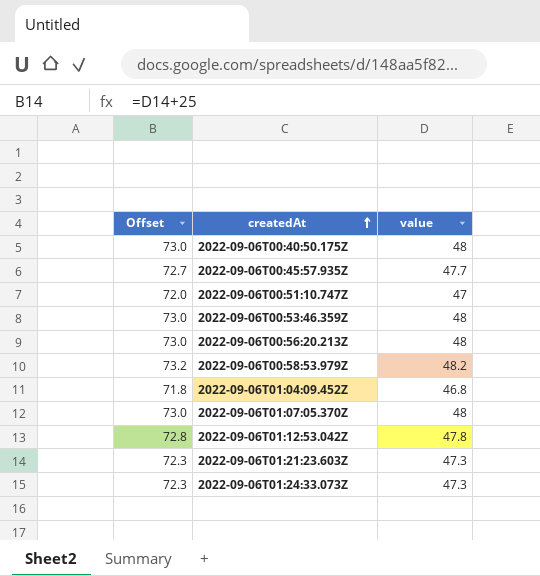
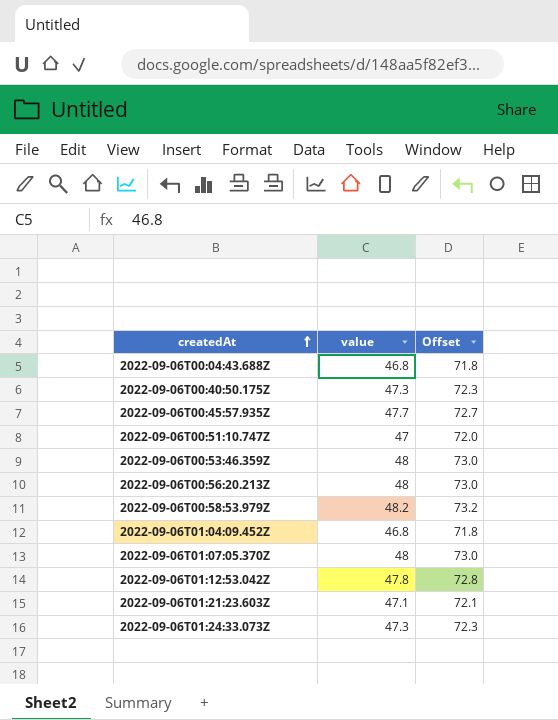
column Offset | position: 1 -> 3
row 2022-09-06T00:04:43.688Z: none -> 46.8 | 71.8
2022-09-06T00:40:50.175Z | value: 48 -> 47.3
2022-09-06T00:40:50.175Z | Offset: 73.0 -> 72.3
2022-09-06T01:21:23.603Z | value: 47.3 -> 47.1
2022-09-06T01:21:23.603Z | Offset: 72.3 -> 72.1

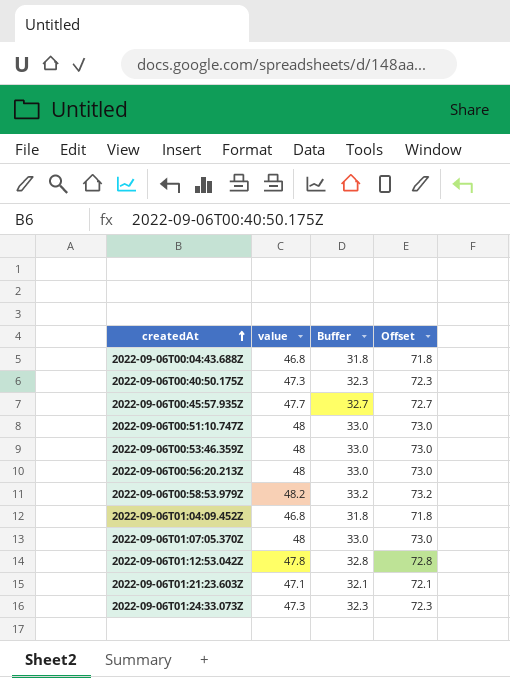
column Buffer | formula: none -> [value] - 15
2022-09-06T00:51:10.747Z | value: 47 -> 48
2022-09-06T00:51:10.747Z | Offset: 72.0 -> 73.0

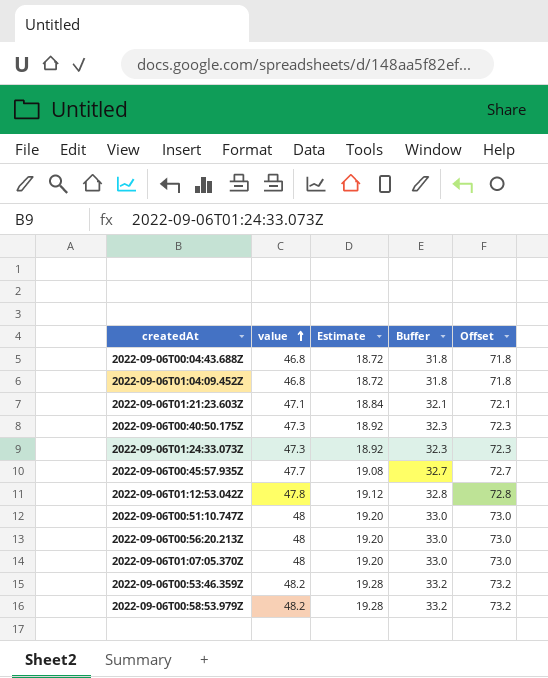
row order: createdAt ascending -> value ascending
column Estimate | formula: none -> [value] * 0.4
2022-09-06T00:53:46.359Z | value: 48 -> 48.2
2022-09-06T00:53:46.359Z | Buffer: 33.0 -> 33.2
2022-09-06T00:53:46.359Z | Offset: 73.0 -> 73.2

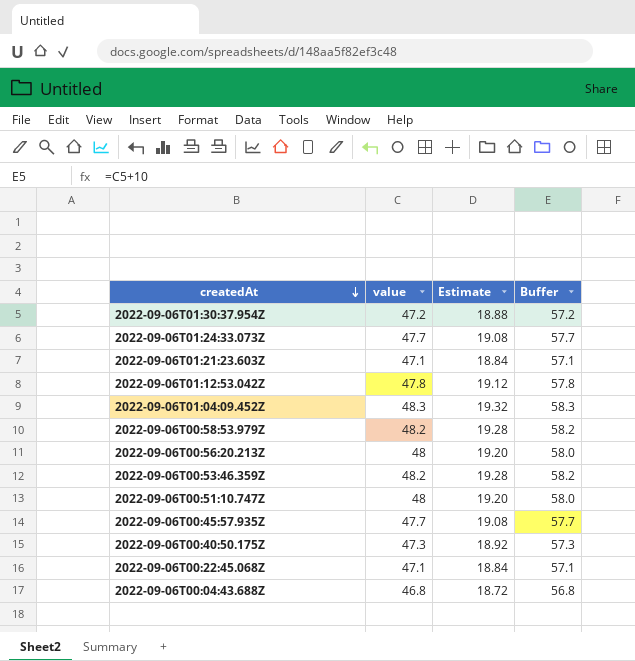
row order: value ascending -> createdAt descending
column Offset | formula: [value] + 25 -> none
column Buffer | formula: [value] - 15 -> [value] + 10
row 2022-09-06T01:07:05.370Z: 48 | 19.20 | 33.0 | 73.0 -> none
row 2022-09-06T01:30:37.954Z: none -> 47.2 | 18.88 | 57.2
2022-09-06T01:24:33.073Z | value: 47.3 -> 47.7
2022-09-06T01:24:33.073Z | Estimate: 18.92 -> 19.08
2022-09-06T01:04:09.452Z | value: 46.8 -> 48.3
2022-09-06T01:04:09.452Z | Estimate: 18.72 -> 19.32
row 2022-09-06T00:22:45.068Z: none -> 47.1 | 18.84 | 57.1

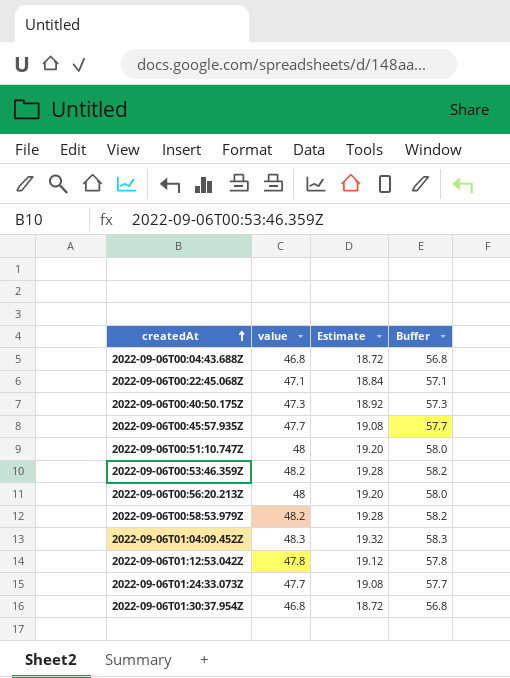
row order: createdAt descending -> createdAt ascending
row 2022-09-06T01:21:23.603Z: 47.1 | 18.84 | 57.1 -> none
2022-09-06T01:30:37.954Z | value: 47.2 -> 46.8
2022-09-06T01:30:37.954Z | Estimate: 18.88 -> 18.72
2022-09-06T01:30:37.954Z | Buffer: 57.2 -> 56.8

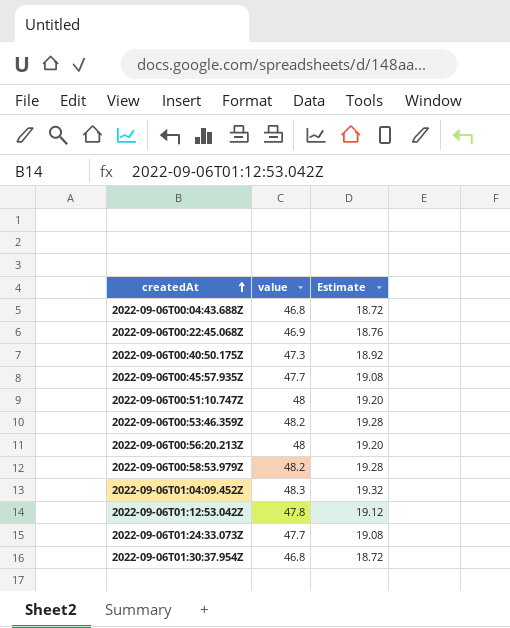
column Buffer | formula: [value] + 10 -> none
2022-09-06T00:22:45.068Z | value: 47.1 -> 46.9
2022-09-06T00:22:45.068Z | Estimate: 18.84 -> 18.76

